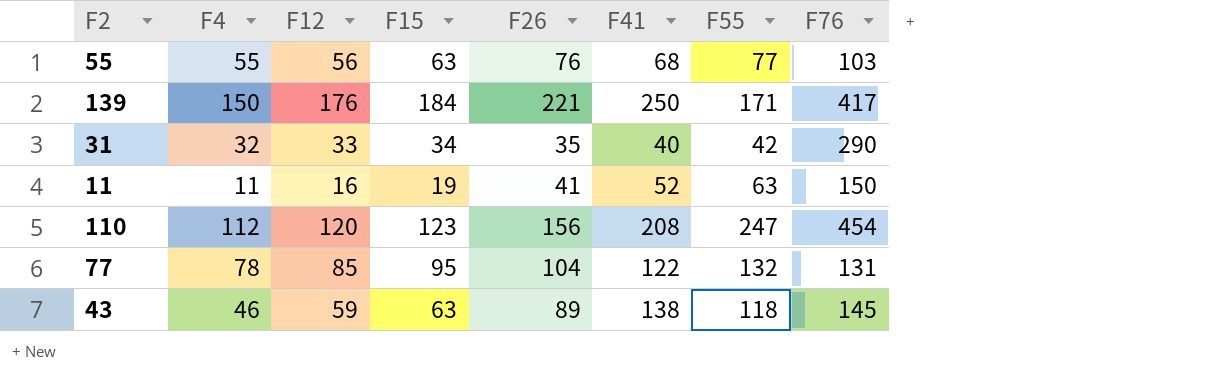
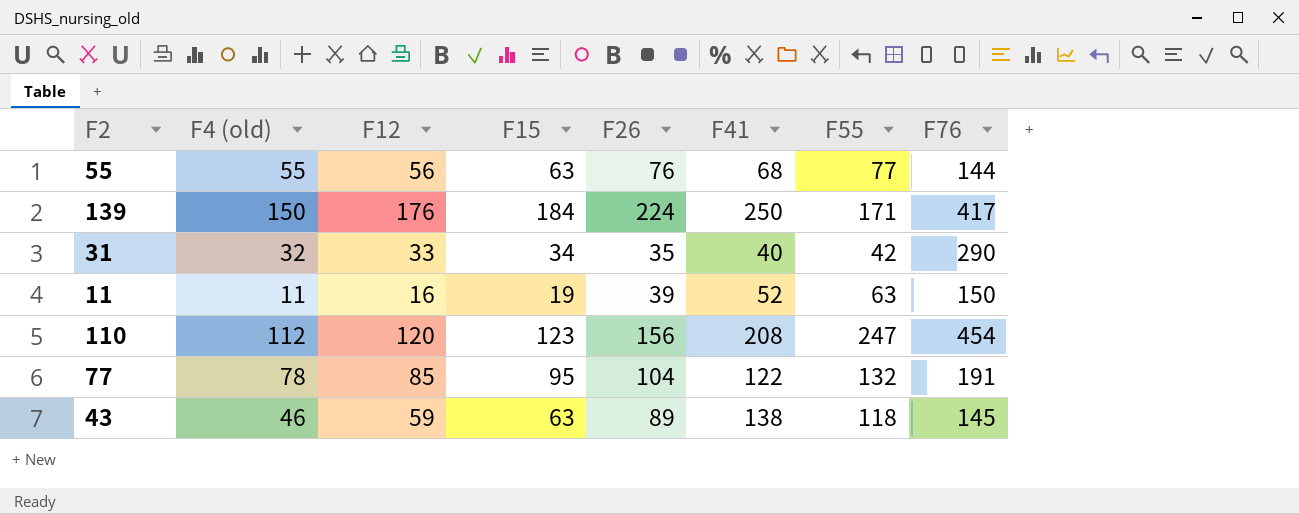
column name: F4 -> F4 (old)
55 | F76: 103 -> 144
139 | F26: 221 -> 224
11 | F26: 41 -> 39
77 | F76: 131 -> 191

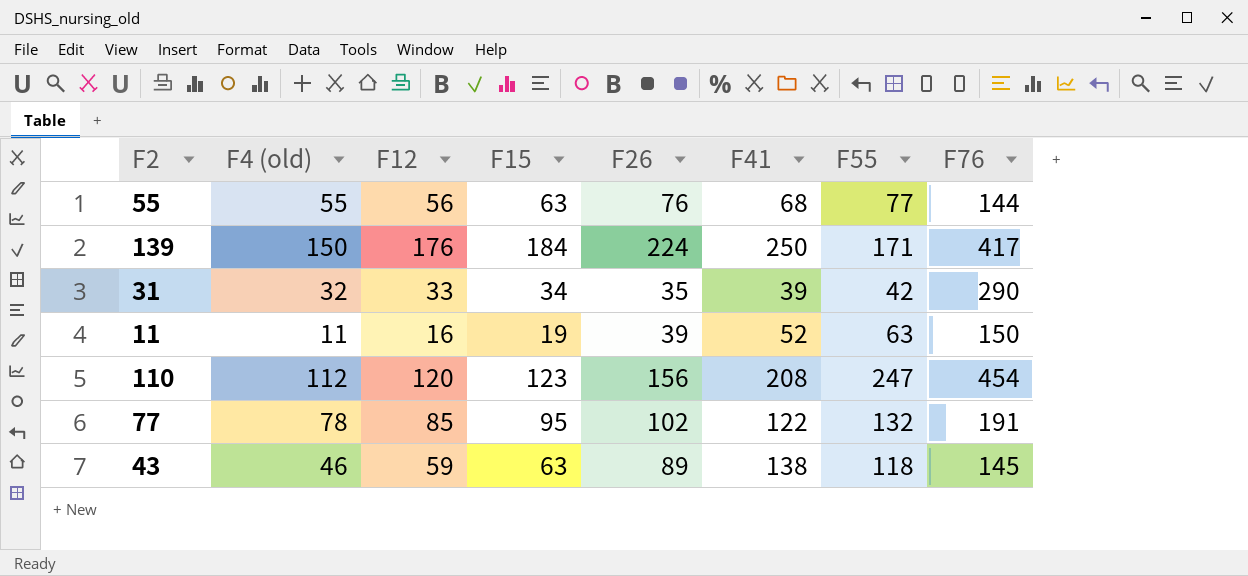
31 | F41: 40 -> 39
77 | F26: 104 -> 102

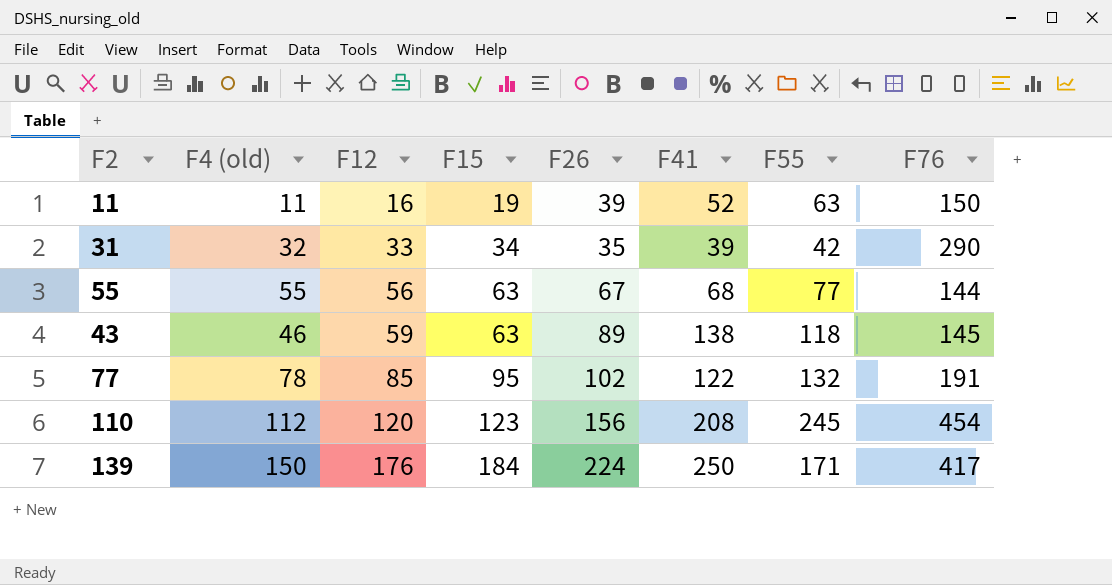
row order: none -> F12 ascending
55 | F26: 76 -> 67
110 | F55: 247 -> 245

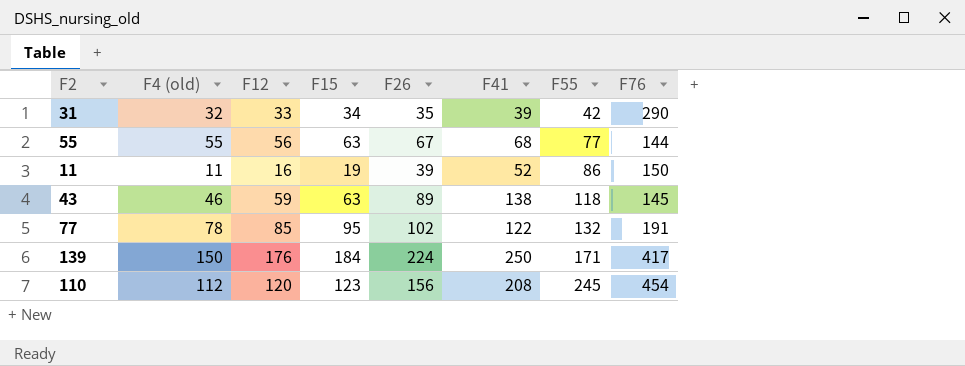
row order: F12 ascending -> F55 ascending
11 | F55: 63 -> 86

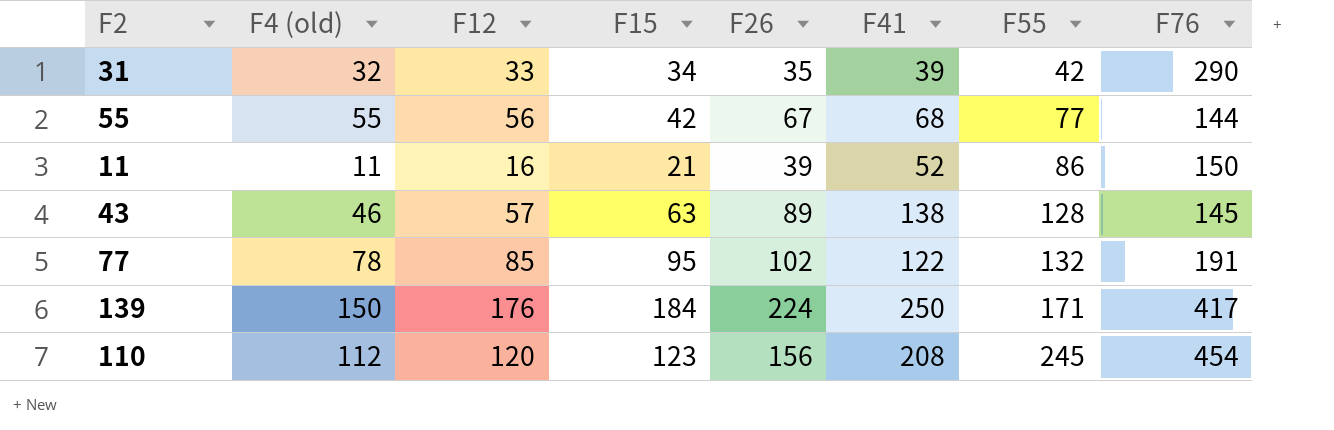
55 | F15: 63 -> 42
11 | F15: 19 -> 21
43 | F12: 59 -> 57
43 | F55: 118 -> 128

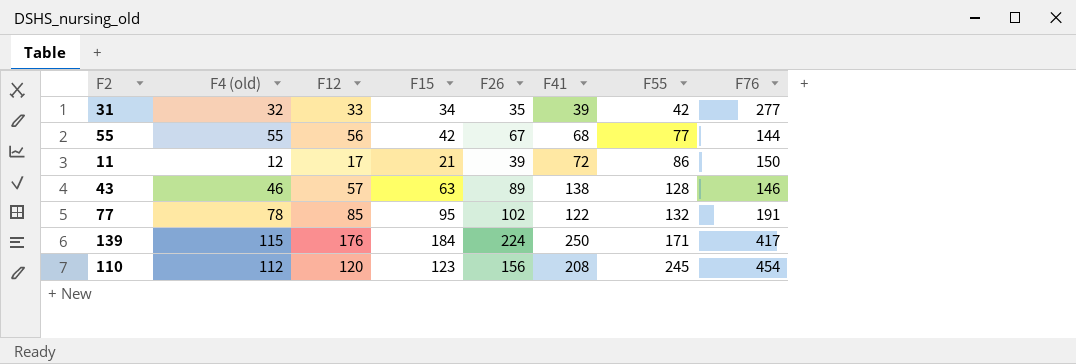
31 | F76: 290 -> 277
11 | F4 (old): 11 -> 12
11 | F12: 16 -> 17
11 | F41: 52 -> 72
43 | F76: 145 -> 146
139 | F4 (old): 150 -> 115

